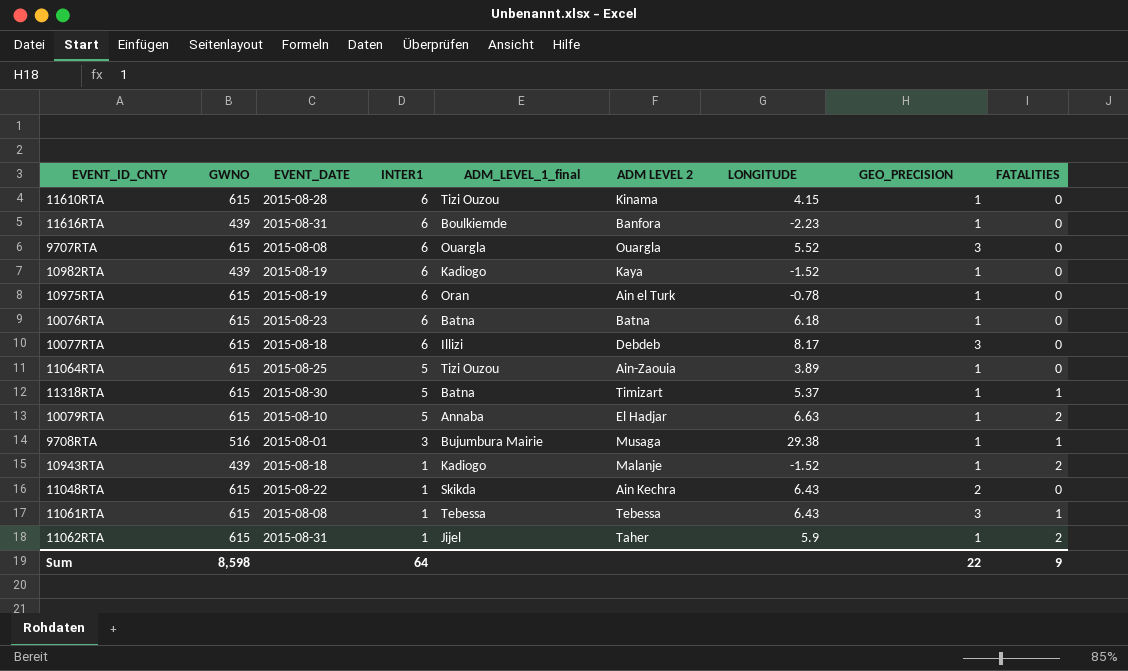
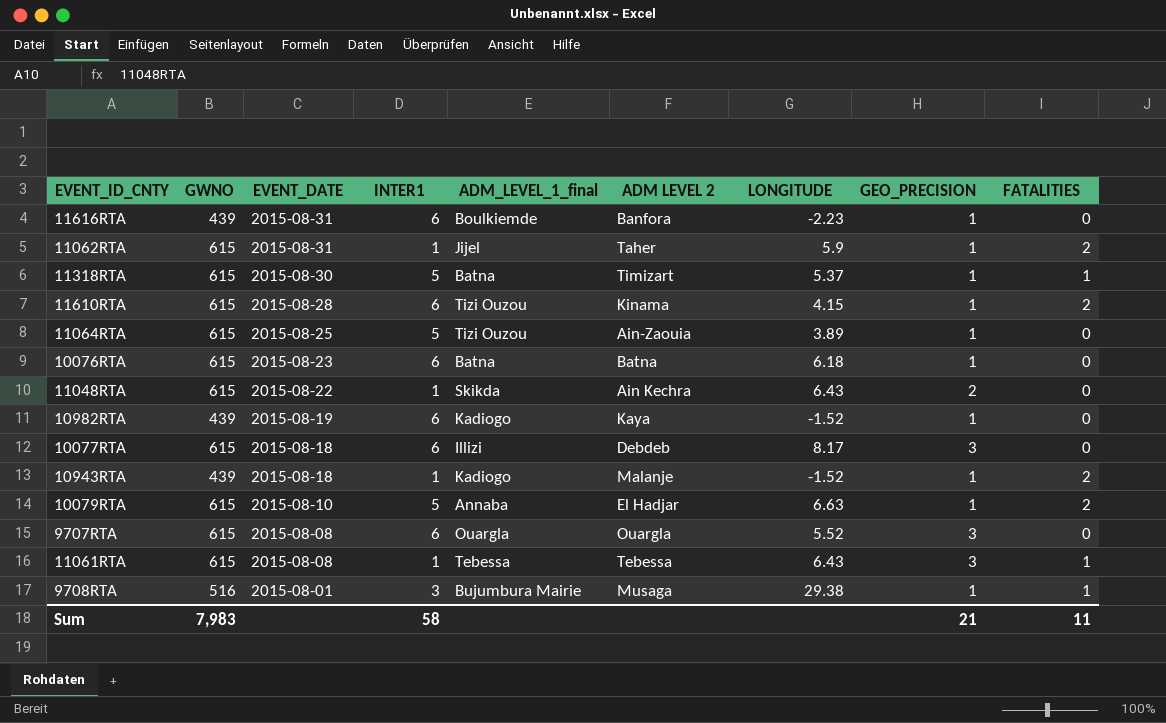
row order: INTER1 descending -> EVENT_DATE descending
row 10975RTA: 615 | 2015-08-19 | 6 | Oran | Ain el Turk | -0.78 | 1 | 0 -> none
11610RTA | FATALITIES: 0 -> 2
Sum | GWNO: 8,598 -> 7,983
Sum | INTER1: 64 -> 58
Sum | GEO_PRECISION: 22 -> 21
Sum | FATALITIES: 9 -> 11

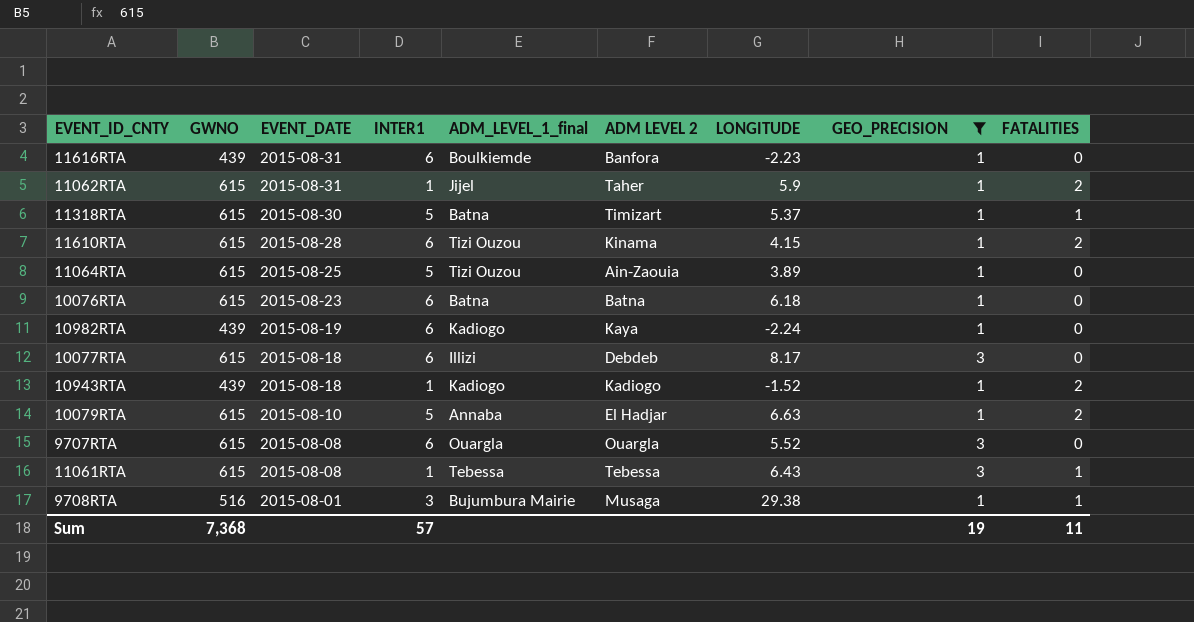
filter: none -> GEO_PRECISION != 2
10982RTA | LONGITUDE: -1.52 -> -2.24
10943RTA | ADM LEVEL 2: Malanje -> Kadiogo
Sum | GWNO: 7,983 -> 7,368
Sum | INTER1: 58 -> 57
Sum | GEO_PRECISION: 21 -> 19

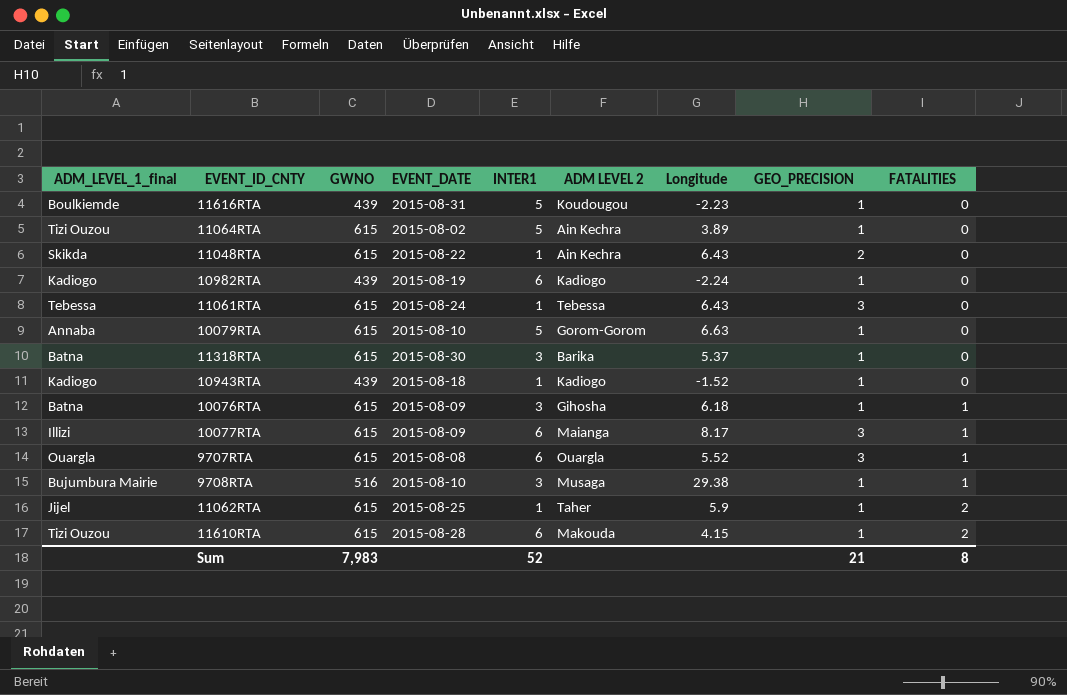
filter: GEO_PRECISION != 2 -> none
row order: EVENT_DATE descending -> FATALITIES ascending
column ADM_LEVEL_1_final | position: 5 -> 1
column name: LONGITUDE -> Longitude
11616RTA | INTER1: 6 -> 5
11616RTA | ADM LEVEL 2: Banfora -> Koudougou
11064RTA | EVENT_DATE: 2015-08-25 -> 2015-08-02
11064RTA | ADM LEVEL 2: Ain-Zaouia -> Ain Kechra
10982RTA | ADM LEVEL 2: Kaya -> Kadiogo
11061RTA | EVENT_DATE: 2015-08-08 -> 2015-08-24
11061RTA | FATALITIES: 1 -> 0
10079RTA | ADM LEVEL 2: El Hadjar -> Gorom-Gorom
10079RTA | FATALITIES: 2 -> 0
11318RTA | INTER1: 5 -> 3
11318RTA | ADM LEVEL 2: Timizart -> Barika
11318RTA | FATALITIES: 1 -> 0
10943RTA | FATALITIES: 2 -> 0
10076RTA | EVENT_DATE: 2015-08-23 -> 2015-08-09
10076RTA | INTER1: 6 -> 3
10076RTA | ADM LEVEL 2: Batna -> Gihosha
10076RTA | FATALITIES: 0 -> 1
10077RTA | EVENT_DATE: 2015-08-18 -> 2015-08-09
10077RTA | ADM LEVEL 2: Debdeb -> Maianga
10077RTA | FATALITIES: 0 -> 1
9707RTA | FATALITIES: 0 -> 1
9708RTA | EVENT_DATE: 2015-08-01 -> 2015-08-10
11062RTA | EVENT_DATE: 2015-08-31 -> 2015-08-25
11610RTA | ADM LEVEL 2: Kinama -> Makouda
Sum | GWNO: 7,368 -> 7,983
Sum | INTER1: 57 -> 52
Sum | GEO_PRECISION: 19 -> 21
Sum | FATALITIES: 11 -> 8

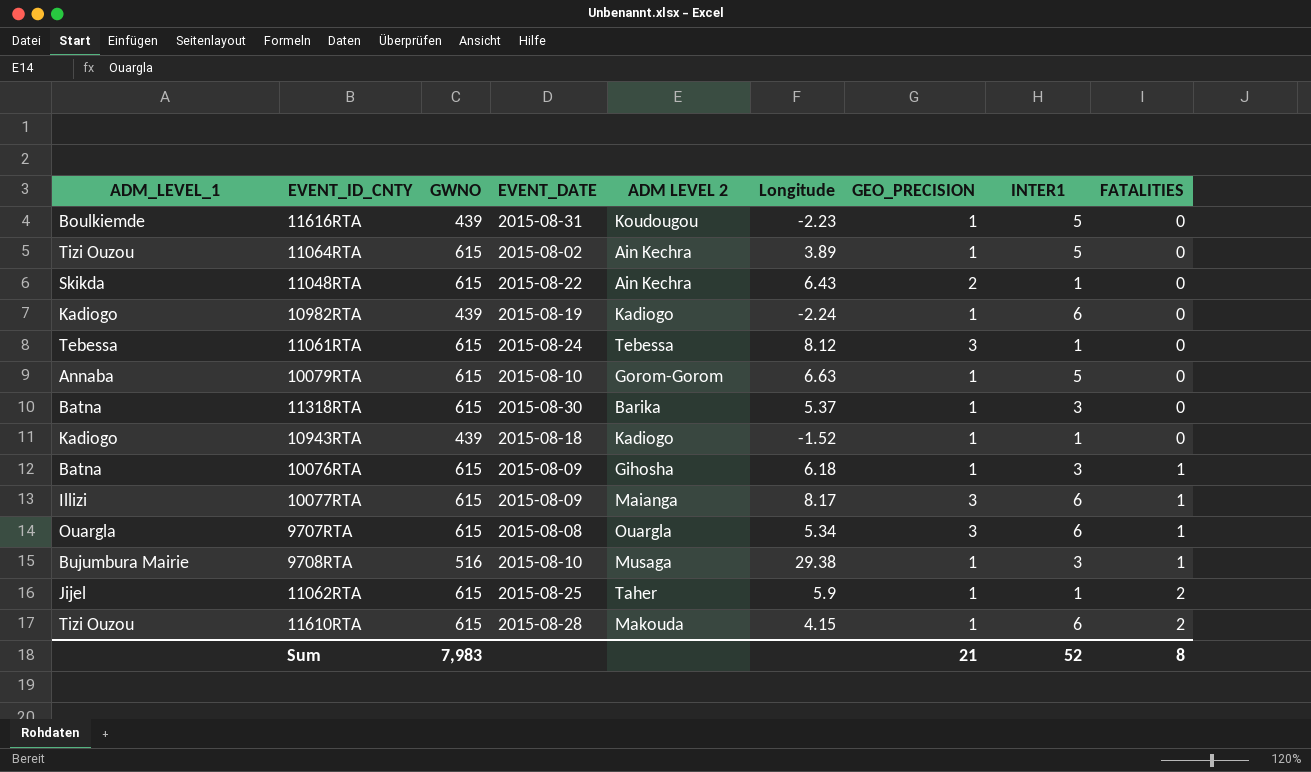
column name: ADM_LEVEL_1_final -> ADM_LEVEL_1
column INTER1 | position: 5 -> 8
11061RTA | Longitude: 6.43 -> 8.12
9707RTA | Longitude: 5.52 -> 5.34

